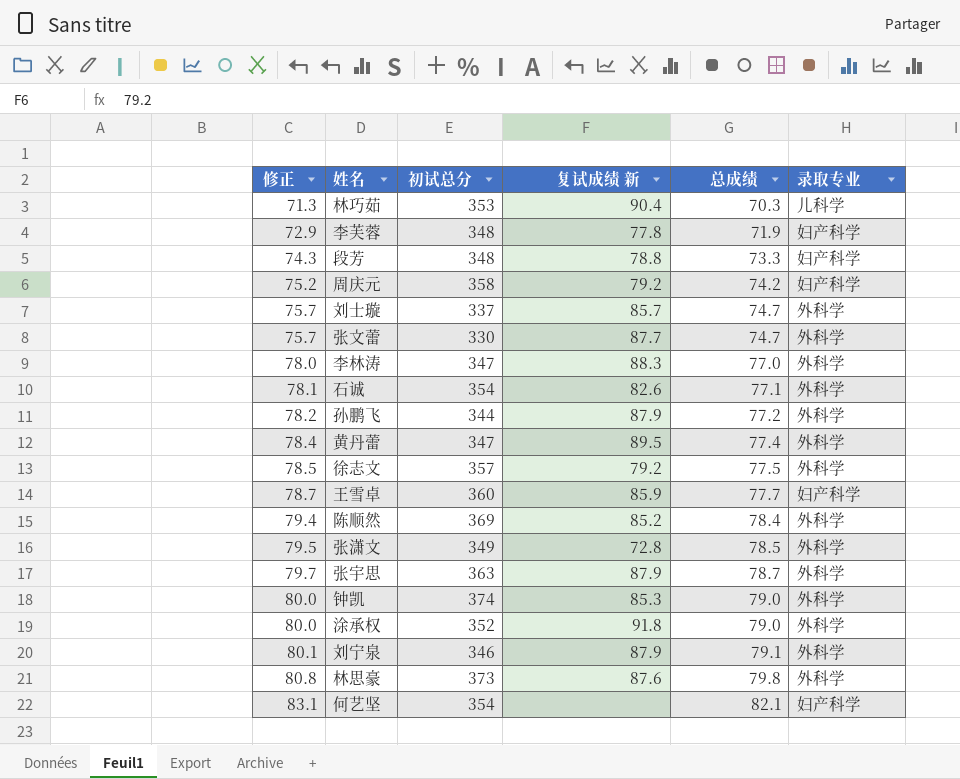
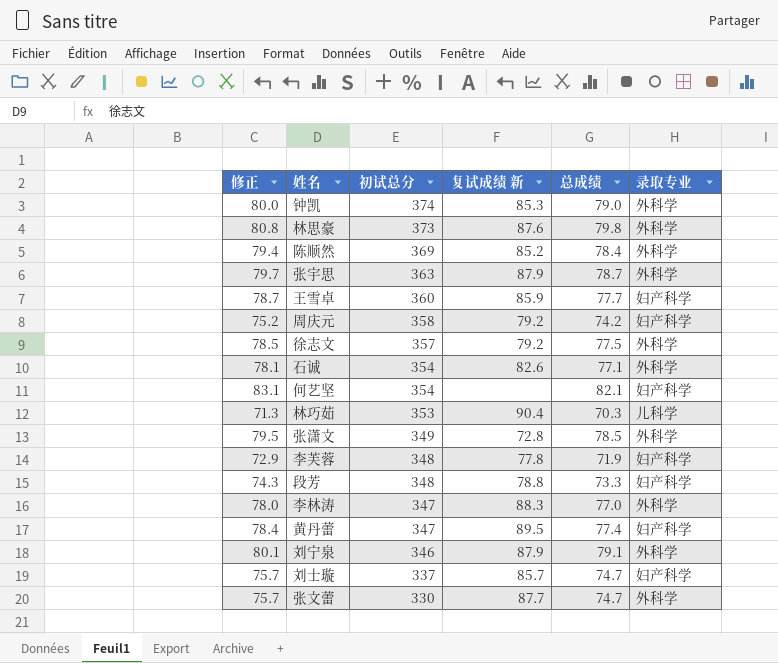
row order: 修正 ascending -> 初试总分 descending
row 孙鹏飞: 78.2 | 344 | 87.9 | 77.2 | 外科学 -> none
row 涂承权: 80.0 | 352 | 91.8 | 79.0 | 外科学 -> none
黄丹蕾 | 录取专业: 外科学 -> 妇产科学
刘士璇 | 录取专业: 外科学 -> 妇产科学

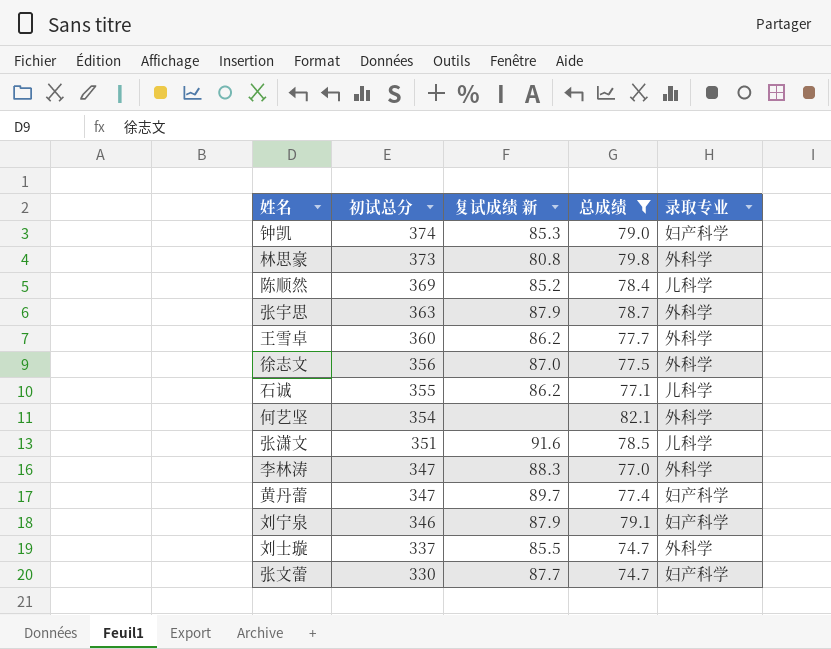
filter: none -> 总成绩 >= 74.7
column 修正 | formula: [总成绩] + 1 -> none
钟凯 | 录取专业: 外科学 -> 妇产科学
林思豪 | 复试成绩 新: 87.6 -> 80.8
陈顺然 | 录取专业: 外科学 -> 儿科学
王雪卓 | 复试成绩 新: 85.9 -> 86.2
王雪卓 | 录取专业: 妇产科学 -> 外科学
徐志文 | 初试总分: 357 -> 356
徐志文 | 复试成绩 新: 79.2 -> 87.0
石诚 | 初试总分: 354 -> 355
石诚 | 复试成绩 新: 82.6 -> 86.2
石诚 | 录取专业: 外科学 -> 儿科学
何艺坚 | 录取专业: 妇产科学 -> 外科学
张潇文 | 初试总分: 349 -> 351
张潇文 | 复试成绩 新: 72.8 -> 91.6
张潇文 | 录取专业: 外科学 -> 儿科学
黄丹蕾 | 复试成绩 新: 89.5 -> 89.7
刘宁泉 | 录取专业: 外科学 -> 妇产科学
刘士璇 | 复试成绩 新: 85.7 -> 85.5
刘士璇 | 录取专业: 妇产科学 -> 外科学
张文蕾 | 录取专业: 外科学 -> 妇产科学

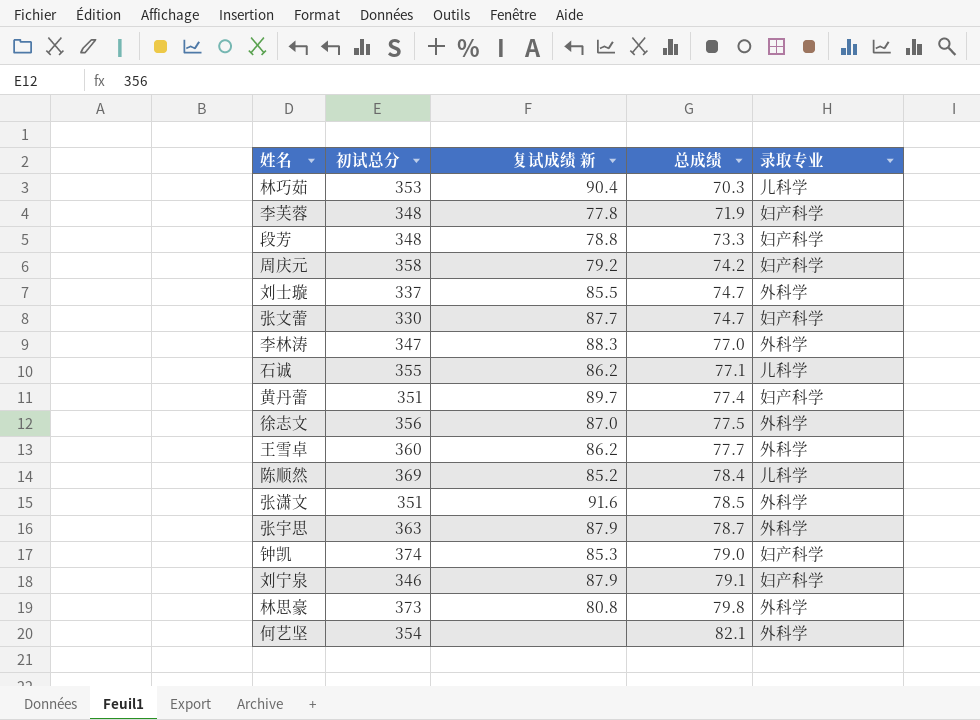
filter: 总成绩 >= 74.7 -> none
row order: 初试总分 descending -> 总成绩 ascending
黄丹蕾 | 初试总分: 347 -> 351
张潇文 | 录取专业: 儿科学 -> 外科学

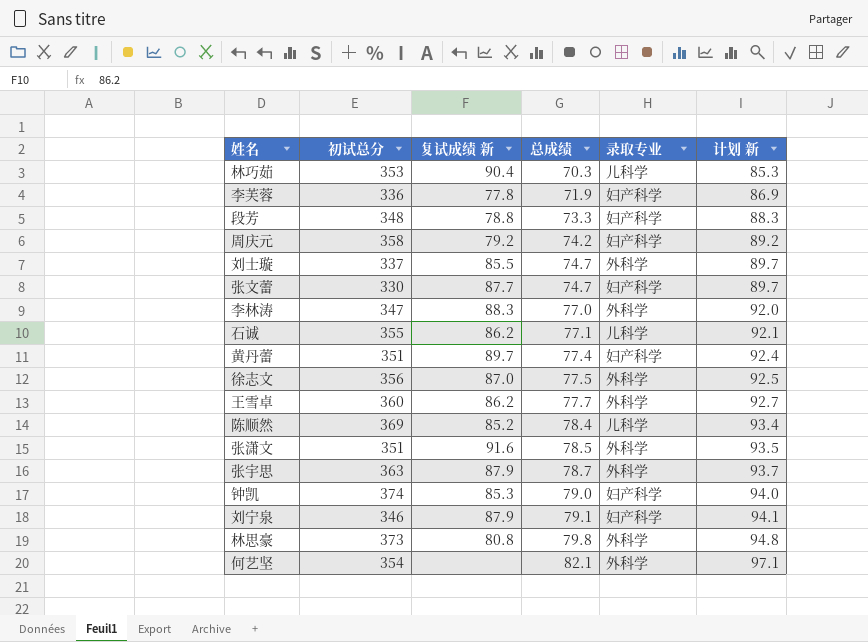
column 计划 新 | formula: none -> [总成绩] + 15
李芙蓉 | 初试总分: 348 -> 336

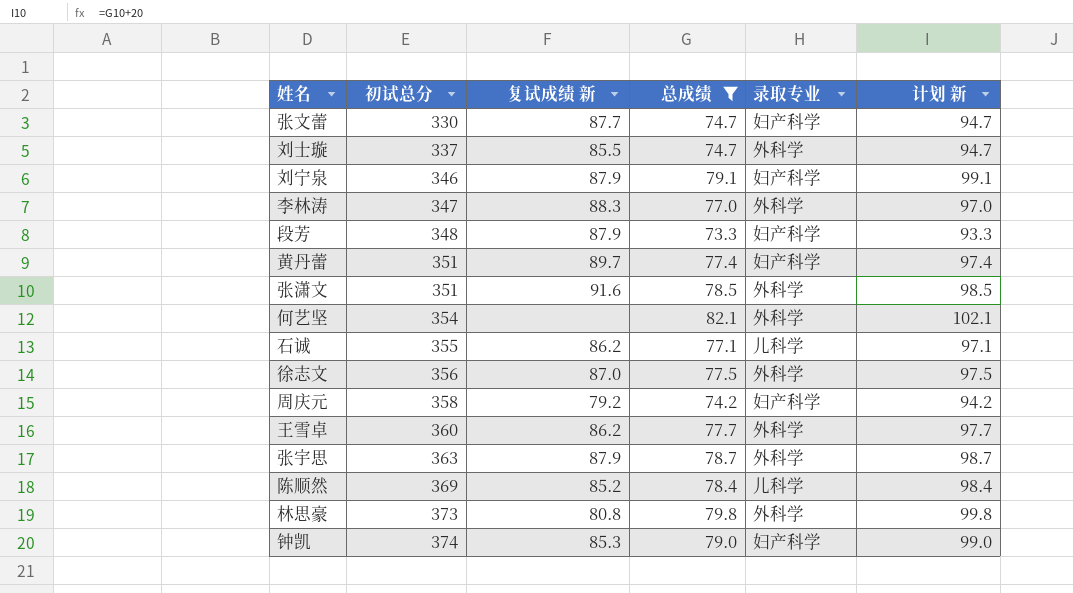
filter: none -> 总成绩 >= 73.3
row order: 总成绩 ascending -> 初试总分 ascending
column 计划 新 | formula: [总成绩] + 15 -> [总成绩] + 20
段芳 | 复试成绩 新: 78.8 -> 87.9

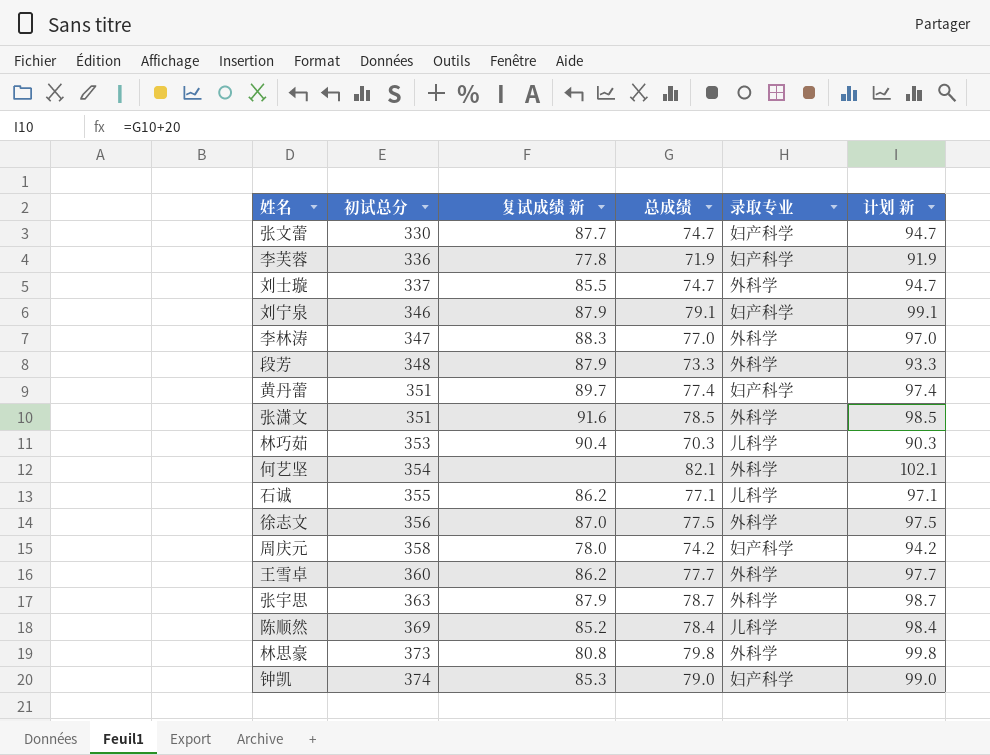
filter: 总成绩 >= 73.3 -> none
段芳 | 录取专业: 妇产科学 -> 外科学
周庆元 | 复试成绩 新: 79.2 -> 78.0

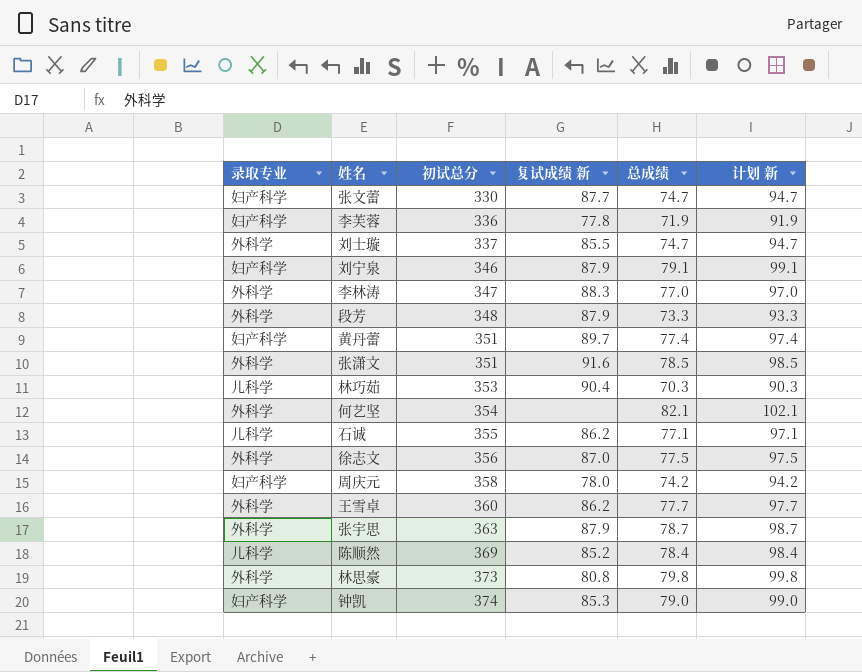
column 录取专业 | position: 5 -> 1

